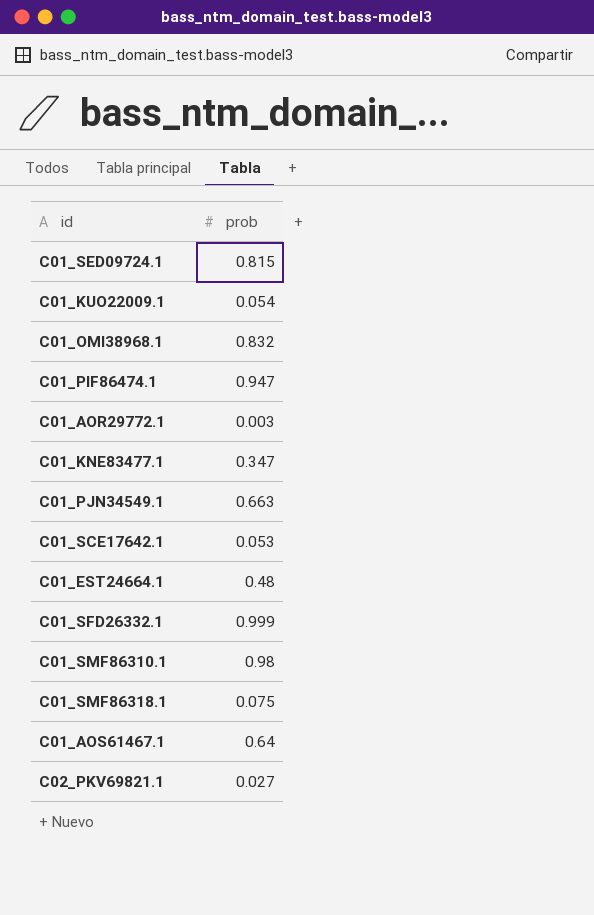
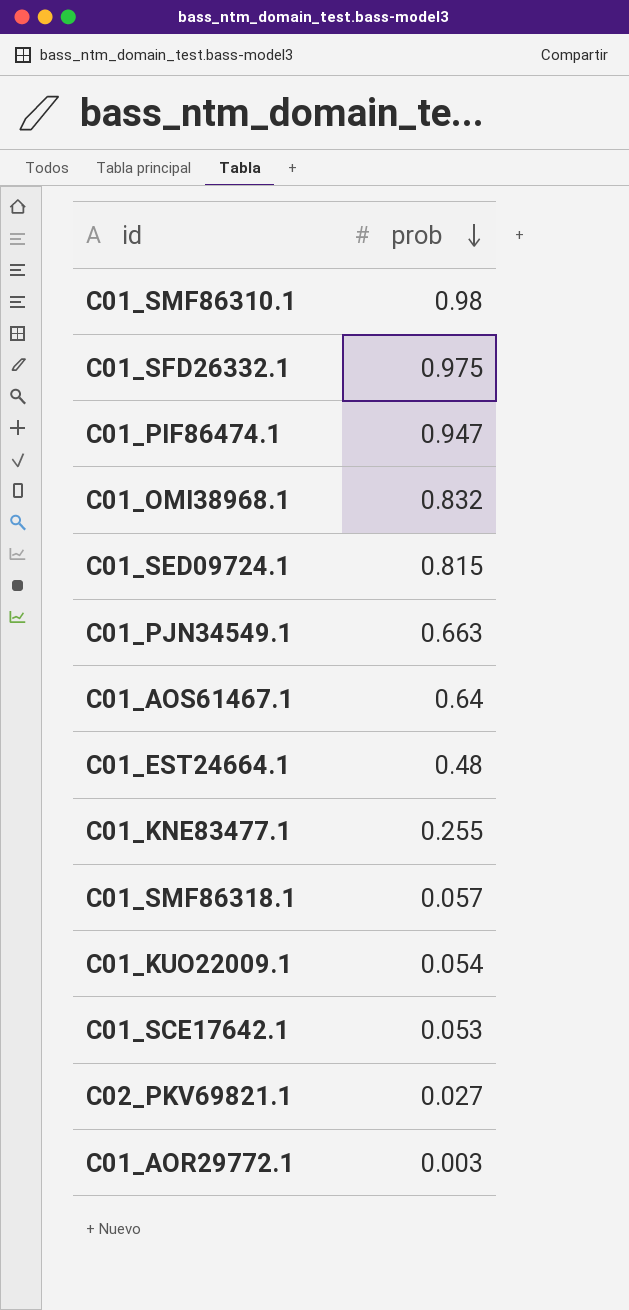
row order: none -> prob descending
C01_SFD26332.1 | prob: 0.999 -> 0.975
C01_KNE83477.1 | prob: 0.347 -> 0.255
C01_SMF86318.1 | prob: 0.075 -> 0.057

